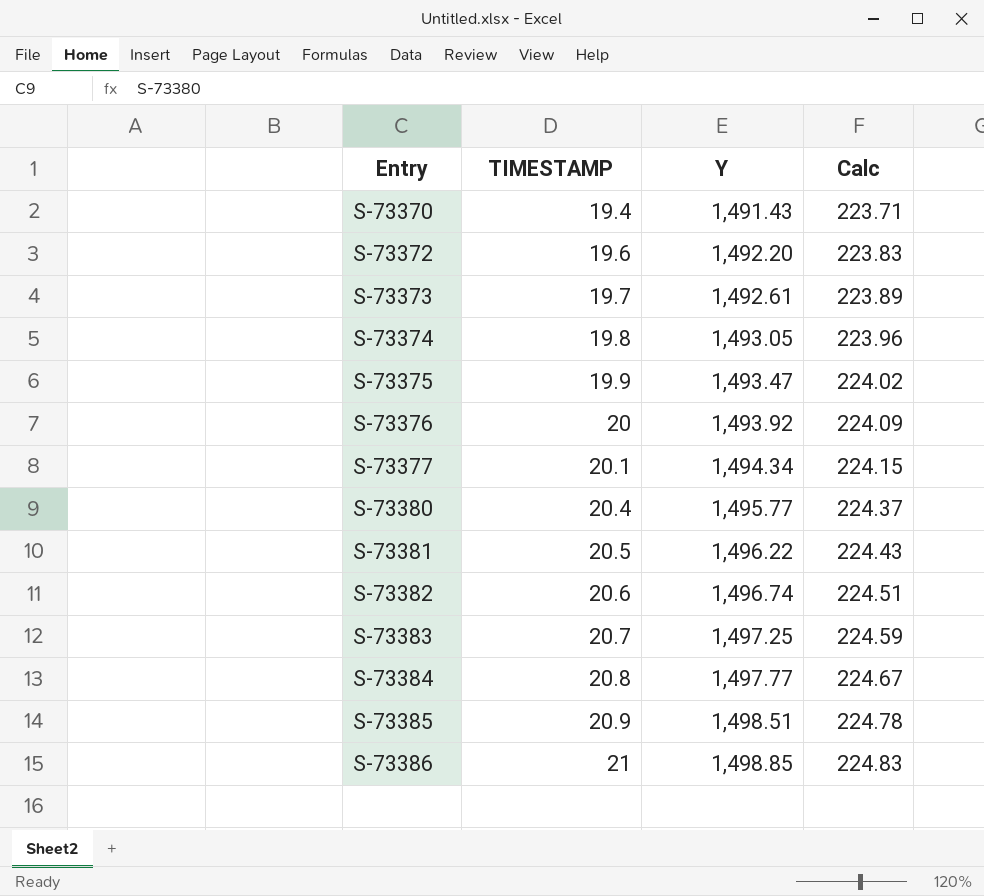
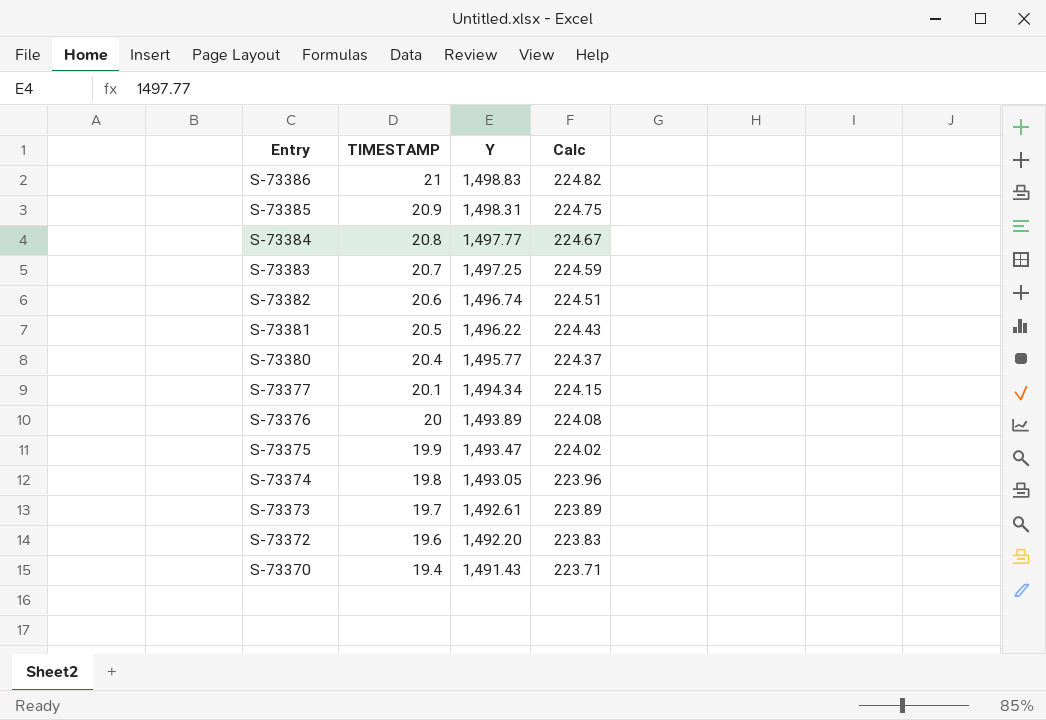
row order: Entry ascending -> Entry descending
S-73386 | Y: 1,498.85 -> 1,498.83
S-73386 | Calc: 224.83 -> 224.82
S-73385 | Y: 1,498.51 -> 1,498.31
S-73385 | Calc: 224.78 -> 224.75
S-73376 | Y: 1,493.92 -> 1,493.89
S-73376 | Calc: 224.09 -> 224.08

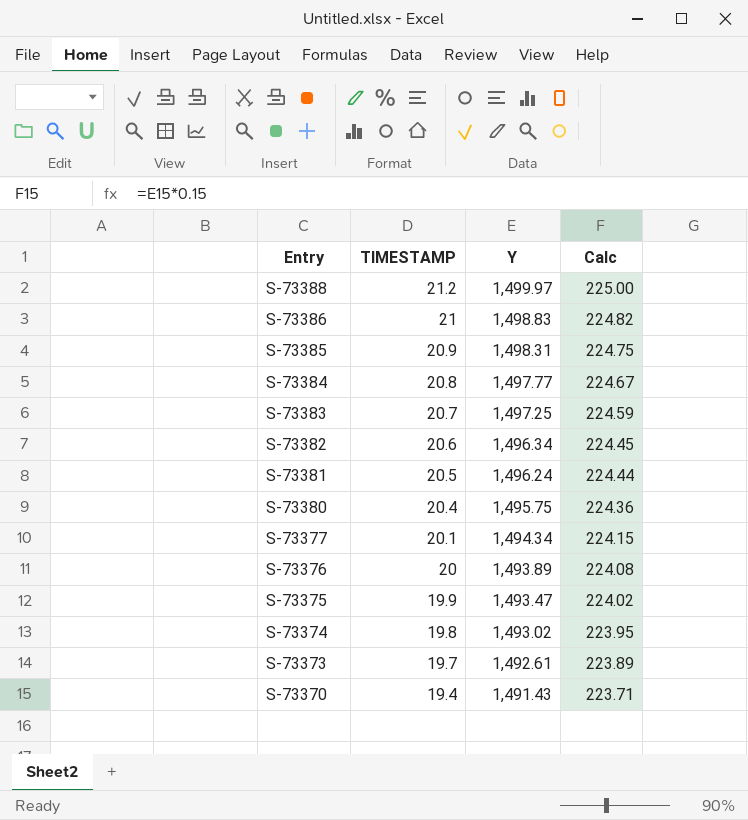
row S-73372: 19.6 | 1,492.20 | 223.83 -> none
row S-73388: none -> 21.2 | 1,499.97 | 225.00
S-73382 | Y: 1,496.74 -> 1,496.34
S-73382 | Calc: 224.51 -> 224.45
S-73381 | Y: 1,496.22 -> 1,496.24
S-73381 | Calc: 224.43 -> 224.44
S-73380 | Y: 1,495.77 -> 1,495.75
S-73380 | Calc: 224.37 -> 224.36
S-73374 | Y: 1,493.05 -> 1,493.02
S-73374 | Calc: 223.96 -> 223.95

